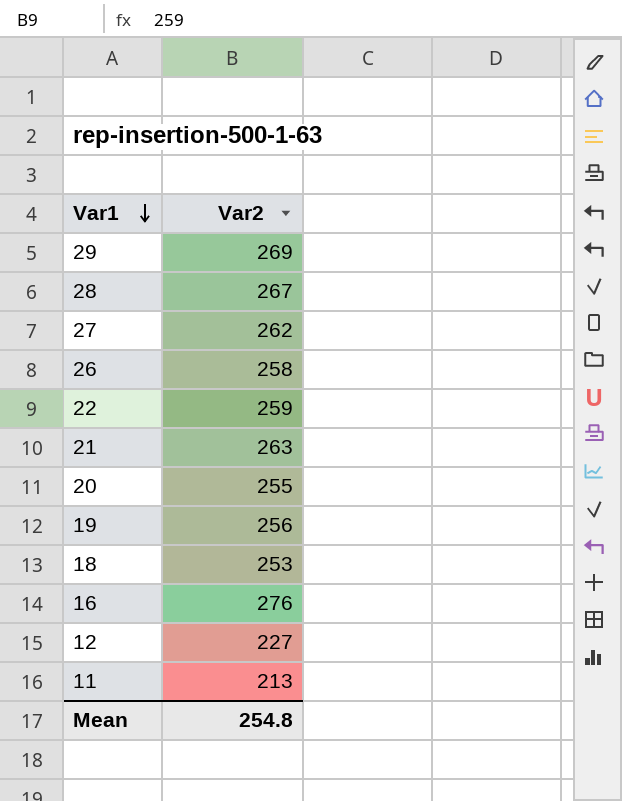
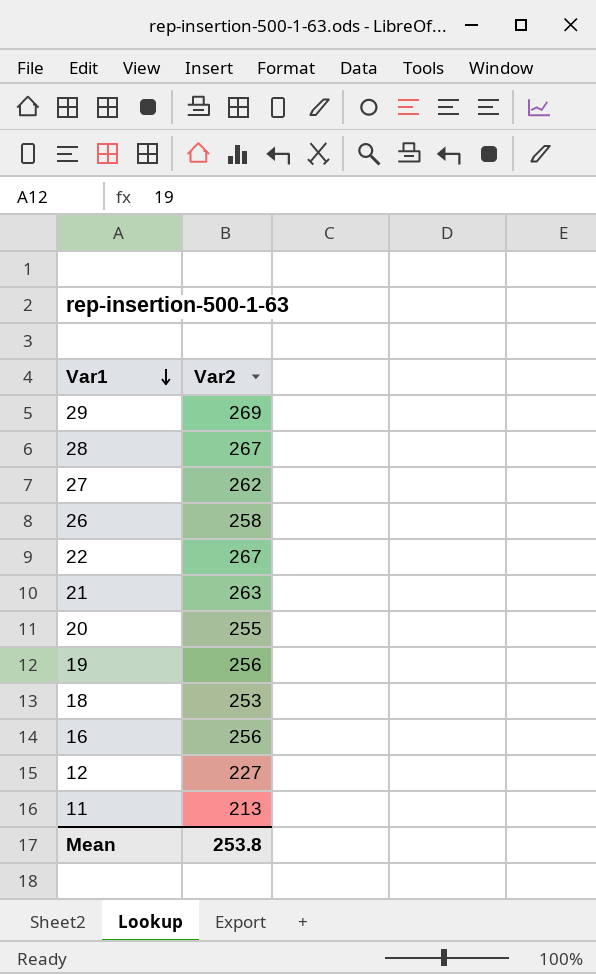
22 | Var2: 259 -> 267
16 | Var2: 276 -> 256
Mean | Var2: 254.8 -> 253.8

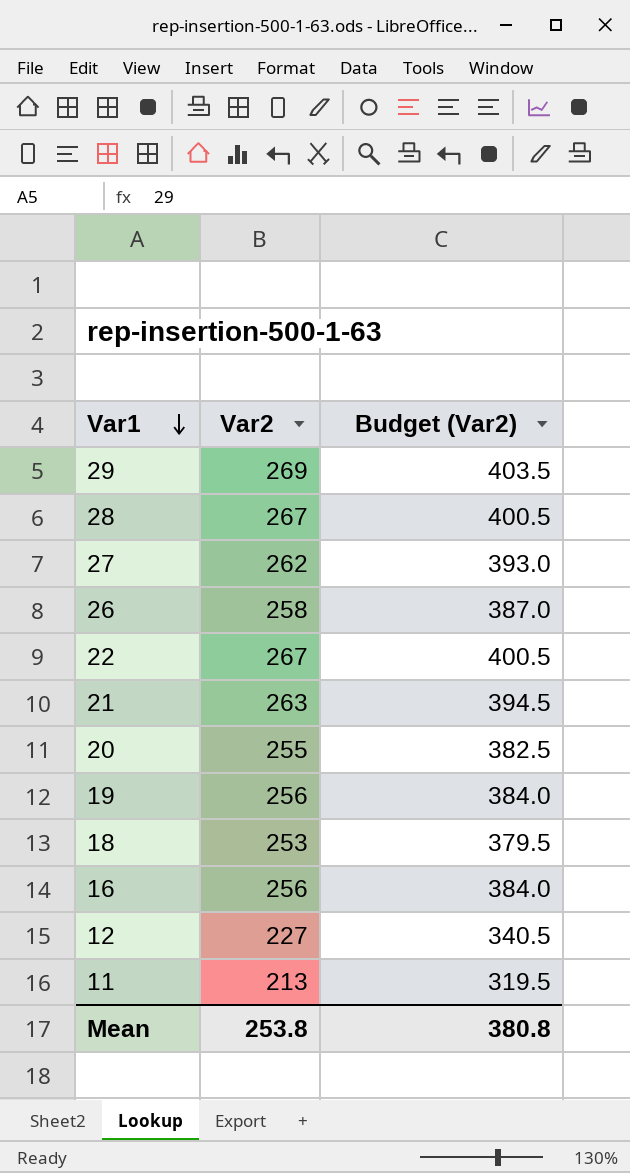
column Budget (Var2) | formula: none -> [Var2] * 1.5

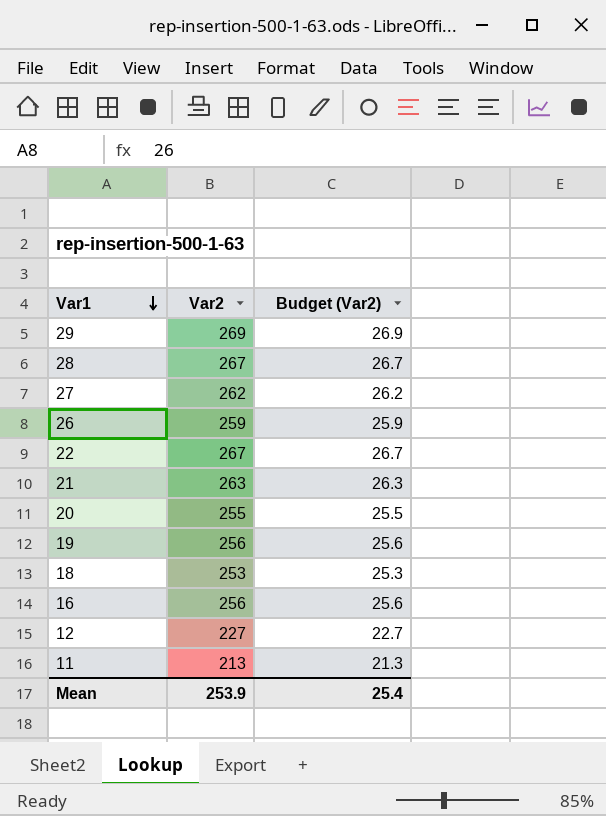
column Budget (Var2) | formula: [Var2] * 1.5 -> [Var2] * 0.1
26 | Var2: 258 -> 259
Mean | Var2: 253.8 -> 253.9
Mean | Budget (Var2): 380.8 -> 25.4

